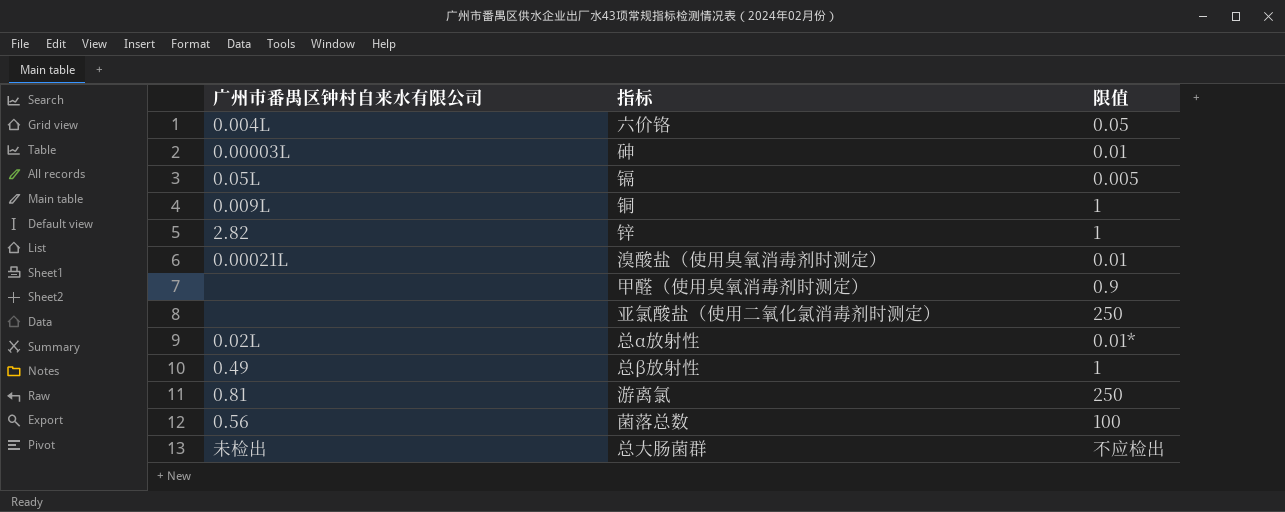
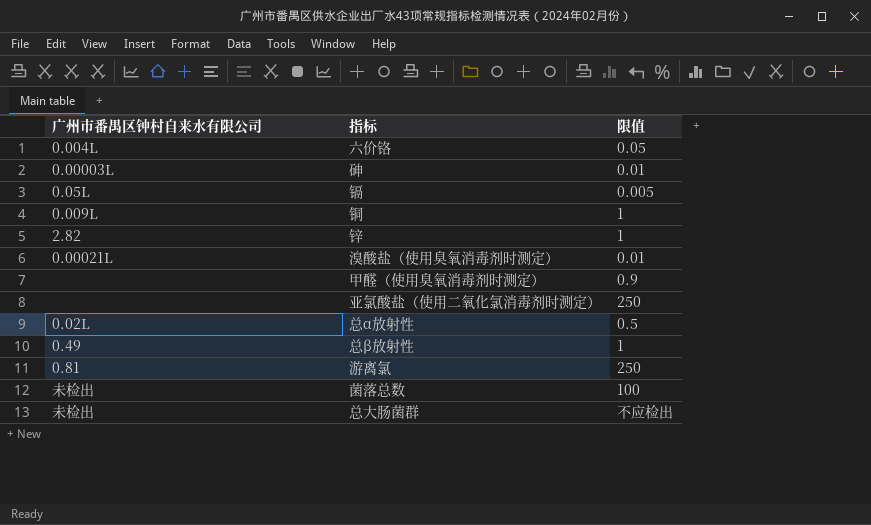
总α放射性 | 限值: 0.01* -> 0.5
菌落总数 | 广州市番禺区钟村自来水有限公司: 0.56 -> 未检出

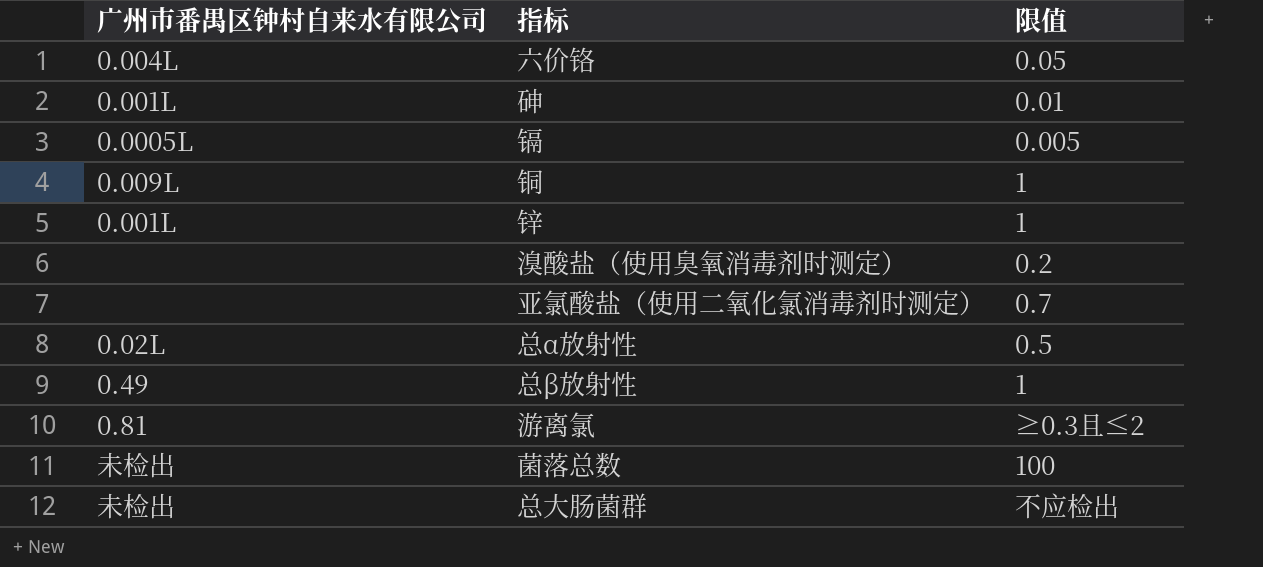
row 甲醛（使用臭氧消毒剂时测定）: none | 0.9 -> none
砷 | 广州市番禺区钟村自来水有限公司: 0.00003L -> 0.001L
镉 | 广州市番禺区钟村自来水有限公司: 0.05L -> 0.0005L
锌 | 广州市番禺区钟村自来水有限公司: 2.82 -> 0.001L
溴酸盐（使用臭氧消毒剂时测定） | 广州市番禺区钟村自来水有限公司: 0.00021L -> none
溴酸盐（使用臭氧消毒剂时测定） | 限值: 0.01 -> 0.2
亚氯酸盐（使用二氧化氯消毒剂时测定） | 限值: 250 -> 0.7
游离氯 | 限值: 250 -> ≥0.3且≤2

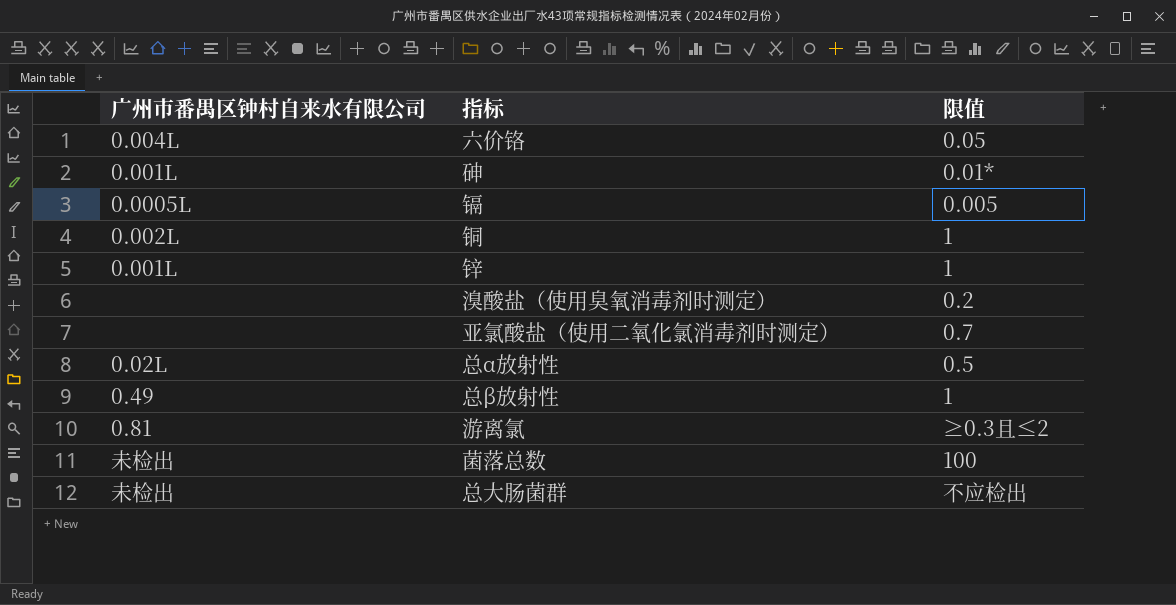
砷 | 限值: 0.01 -> 0.01*
铜 | 广州市番禺区钟村自来水有限公司: 0.009L -> 0.002L

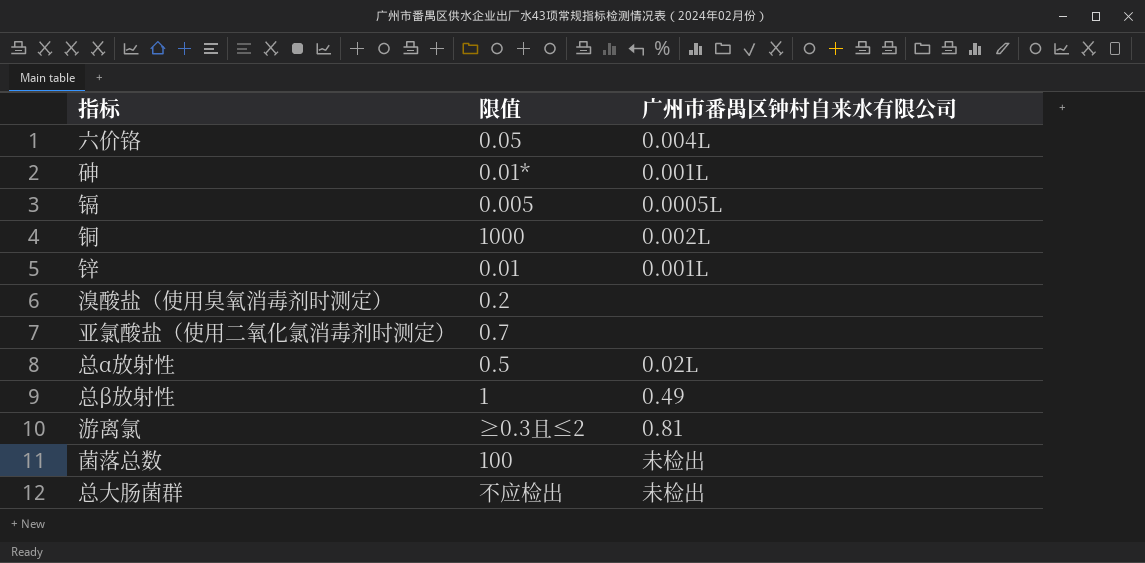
column 广州市番禺区钟村自来水有限公司 | position: 1 -> 3
铜 | 限值: 1 -> 1000
锌 | 限值: 1 -> 0.01

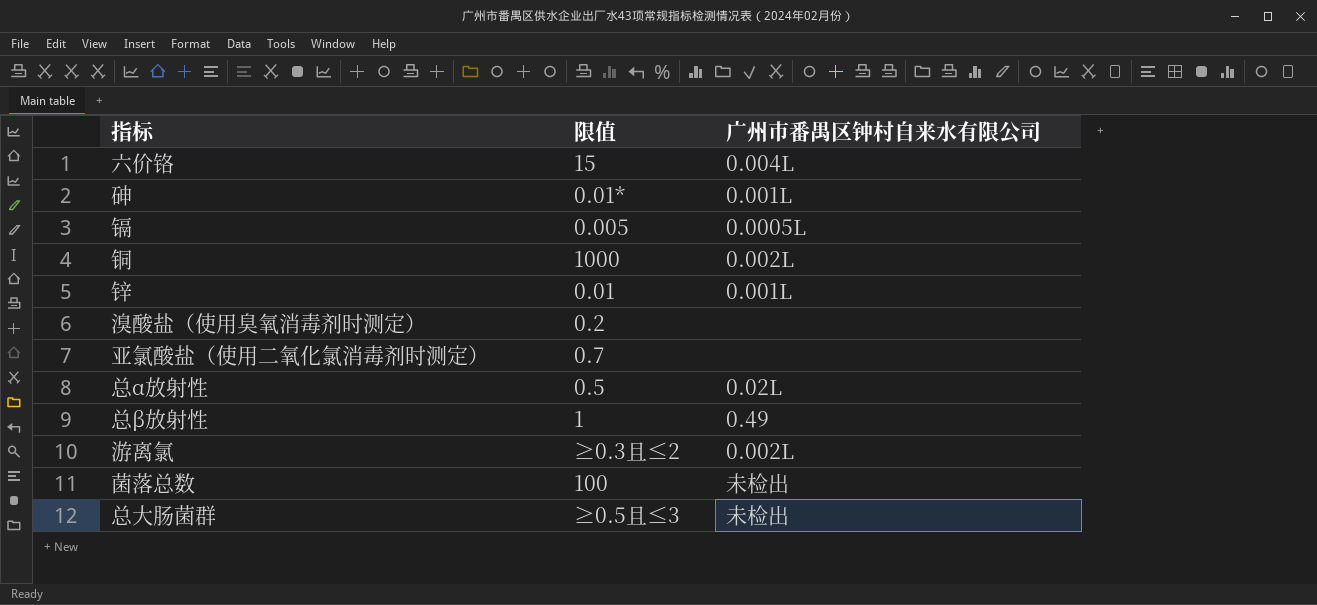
六价铬 | 限值: 0.05 -> 15
游离氯 | 广州市番禺区钟村自来水有限公司: 0.81 -> 0.002L
总大肠菌群 | 限值: 不应检出 -> ≥0.5且≤3

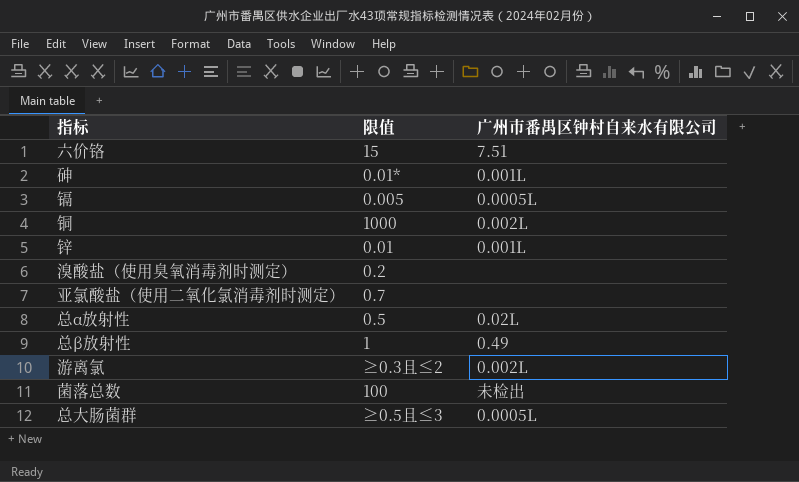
六价铬 | 广州市番禺区钟村自来水有限公司: 0.004L -> 7.51
总大肠菌群 | 广州市番禺区钟村自来水有限公司: 未检出 -> 0.0005L

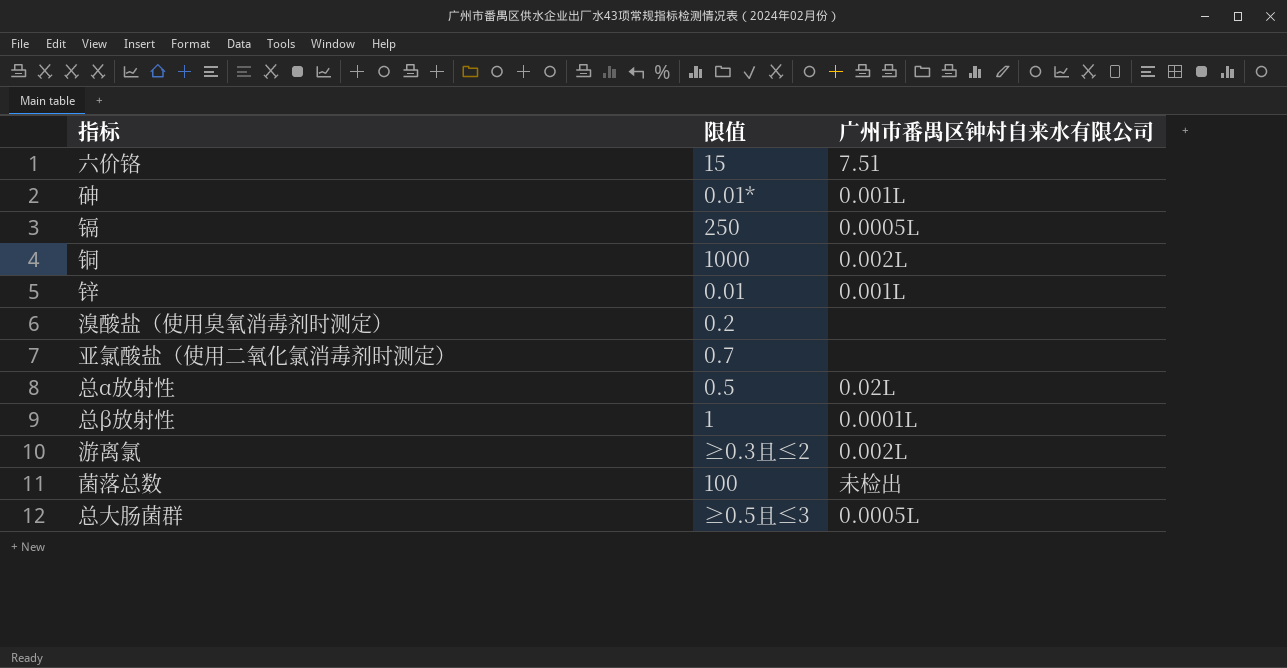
镉 | 限值: 0.005 -> 250
总β放射性 | 广州市番禺区钟村自来水有限公司: 0.49 -> 0.0001L

